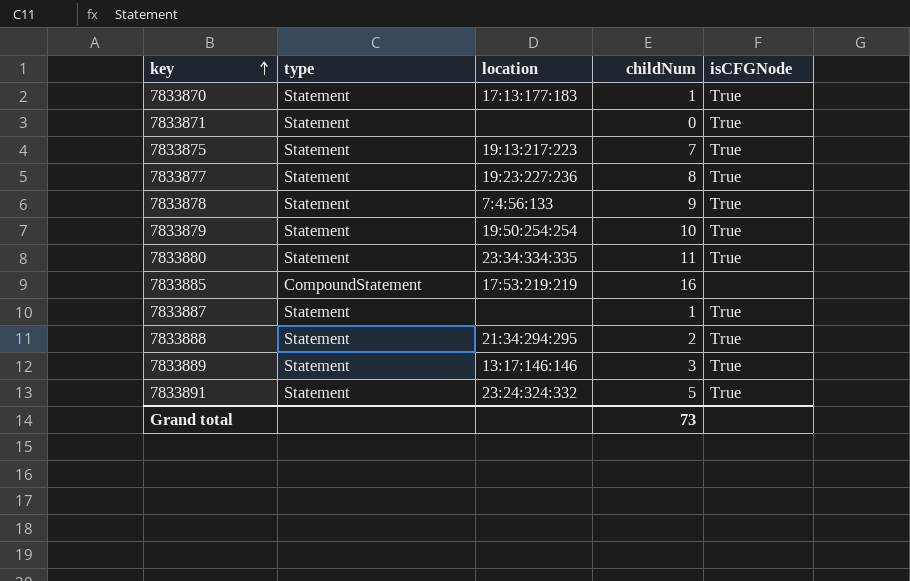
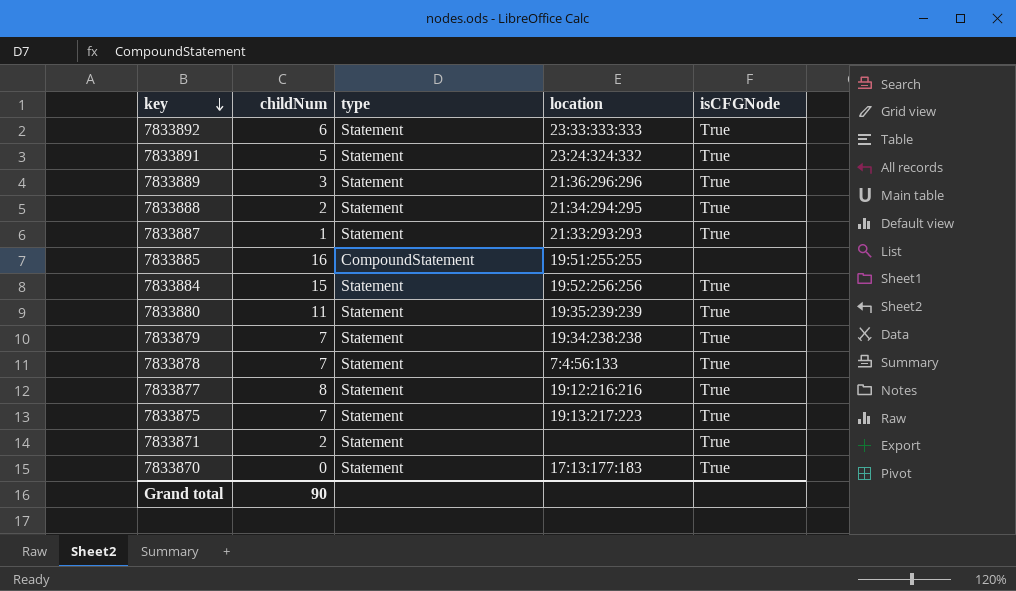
row order: key ascending -> key descending
column childNum | position: 4 -> 2
row 7833892: none -> 6 | Statement | 23:33:333:333 | True
7833889 | location: 13:17:146:146 -> 21:36:296:296
7833887 | location: none -> 21:33:293:293
7833885 | location: 17:53:219:219 -> 19:51:255:255
row 7833884: none -> 15 | Statement | 19:52:256:256 | True
7833880 | location: 23:34:334:335 -> 19:35:239:239
7833879 | childNum: 10 -> 7
7833879 | location: 19:50:254:254 -> 19:34:238:238
7833878 | childNum: 9 -> 7
7833877 | location: 19:23:227:236 -> 19:12:216:216
7833871 | childNum: 0 -> 2
7833870 | childNum: 1 -> 0
Grand total | childNum: 73 -> 90

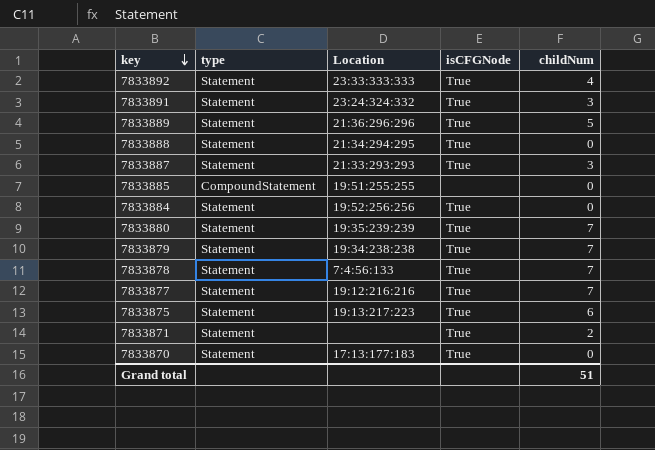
column name: location -> Location
column childNum | position: 2 -> 5
7833892 | childNum: 6 -> 4
7833891 | childNum: 5 -> 3
7833889 | childNum: 3 -> 5
7833888 | childNum: 2 -> 0
7833887 | childNum: 1 -> 3
7833885 | childNum: 16 -> 0
7833884 | childNum: 15 -> 0
7833880 | childNum: 11 -> 7
7833877 | childNum: 8 -> 7
7833875 | childNum: 7 -> 6
Grand total | childNum: 90 -> 51

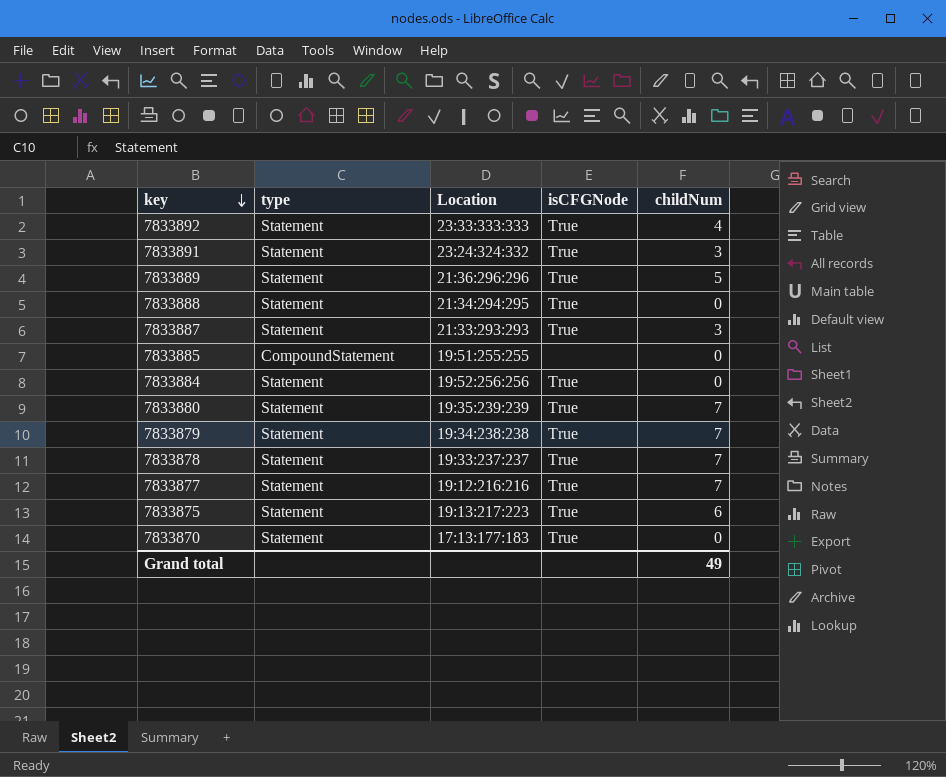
row 7833871: Statement | none | True | 2 -> none
7833878 | Location: 7:4:56:133 -> 19:33:237:237
Grand total | childNum: 51 -> 49

